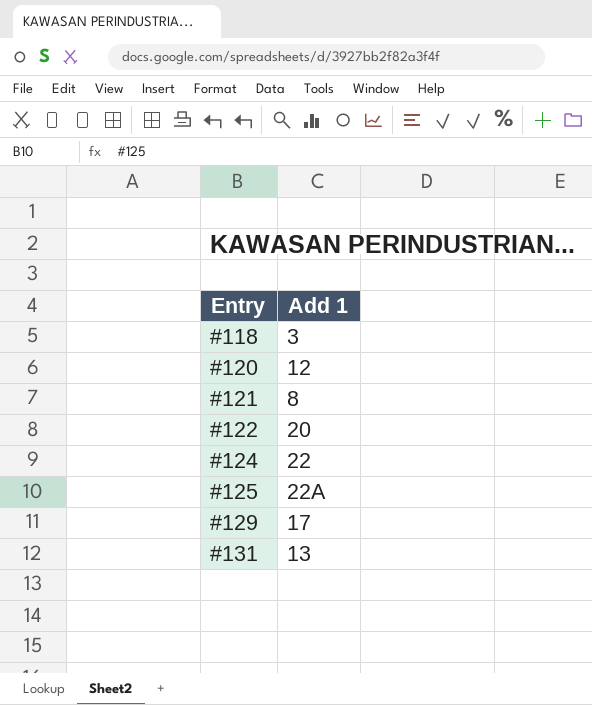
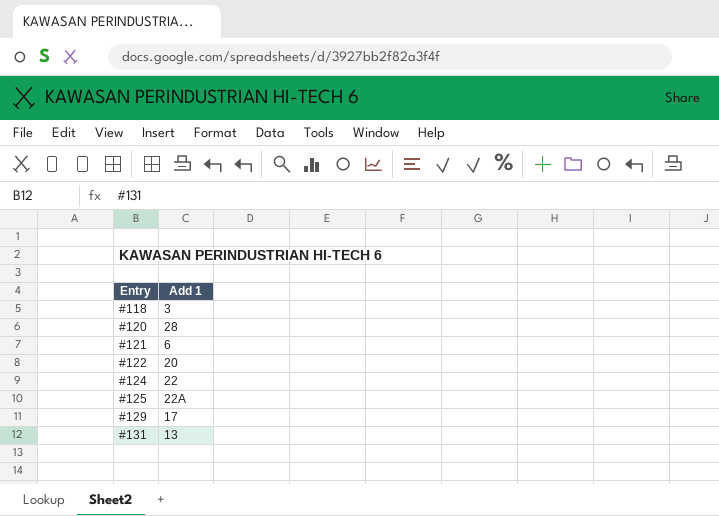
#120 | Add 1: 12 -> 28
#121 | Add 1: 8 -> 6

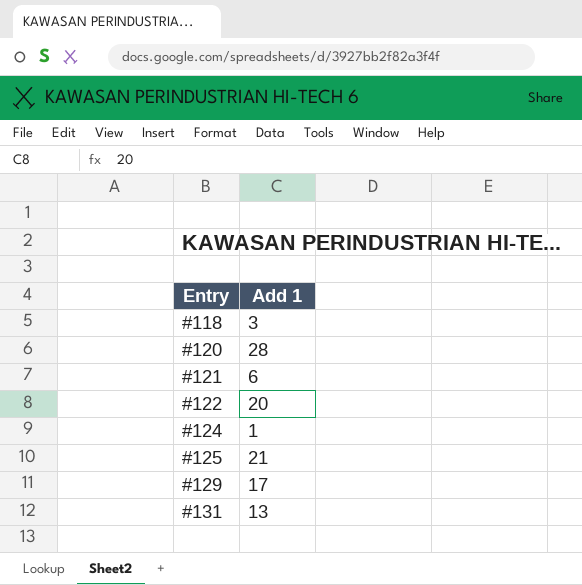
#124 | Add 1: 22 -> 1
#125 | Add 1: 22A -> 21

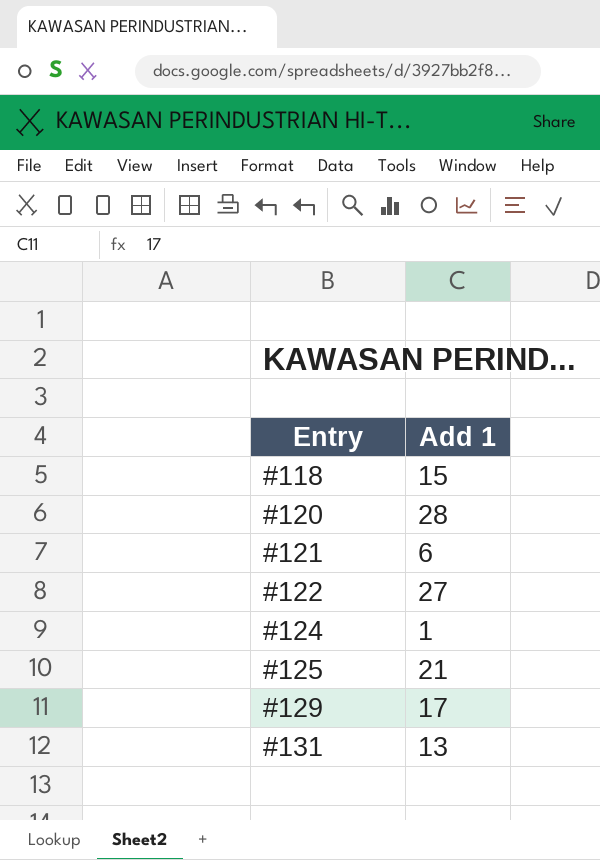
#118 | Add 1: 3 -> 15
#122 | Add 1: 20 -> 27

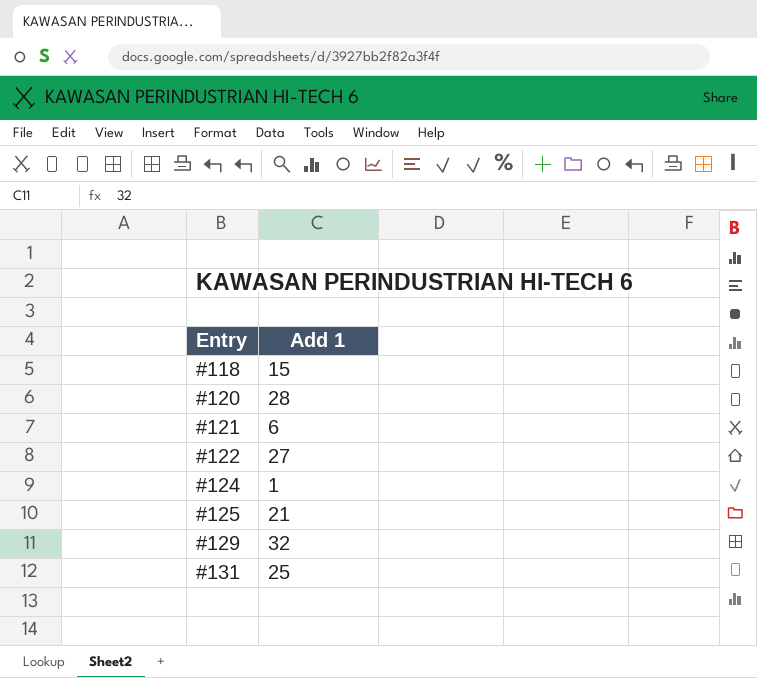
#129 | Add 1: 17 -> 32
#131 | Add 1: 13 -> 25

